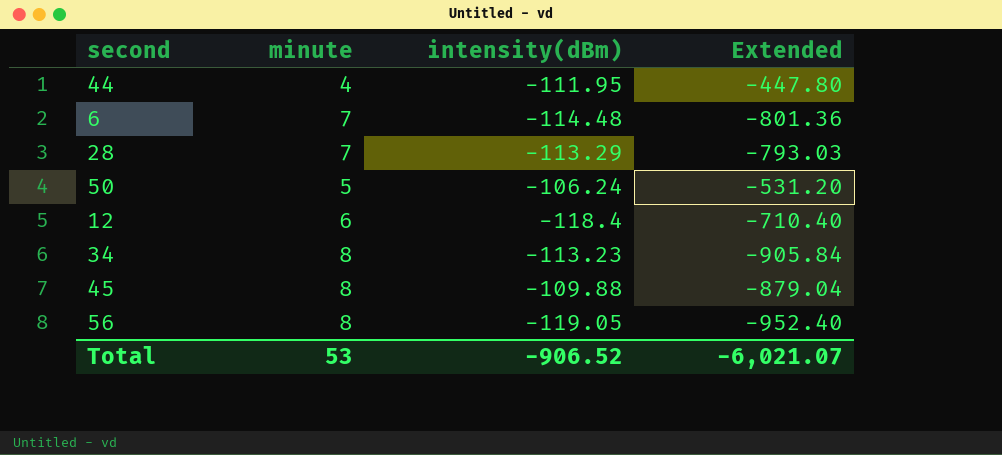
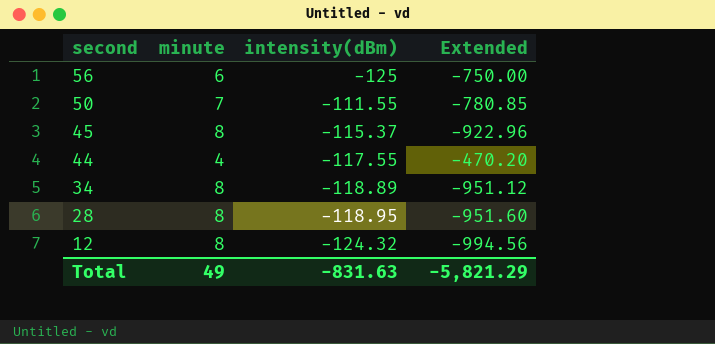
row order: none -> second descending
row 6: 7 | -114.48 | -801.36 -> none
56 | minute: 8 -> 6
56 | intensity(dBm): -119.05 -> -125
56 | Extended: -952.40 -> -750.00
50 | minute: 5 -> 7
50 | intensity(dBm): -106.24 -> -111.55
50 | Extended: -531.20 -> -780.85
45 | intensity(dBm): -109.88 -> -115.37
45 | Extended: -879.04 -> -922.96
44 | intensity(dBm): -111.95 -> -117.55
44 | Extended: -447.80 -> -470.20
34 | intensity(dBm): -113.23 -> -118.89
34 | Extended: -905.84 -> -951.12
28 | minute: 7 -> 8
28 | intensity(dBm): -113.29 -> -118.95
28 | Extended: -793.03 -> -951.60
12 | minute: 6 -> 8
12 | intensity(dBm): -118.4 -> -124.32
12 | Extended: -710.40 -> -994.56
Total | minute: 53 -> 49
Total | intensity(dBm): -906.52 -> -831.63
Total | Extended: -6,021.07 -> -5,821.29

